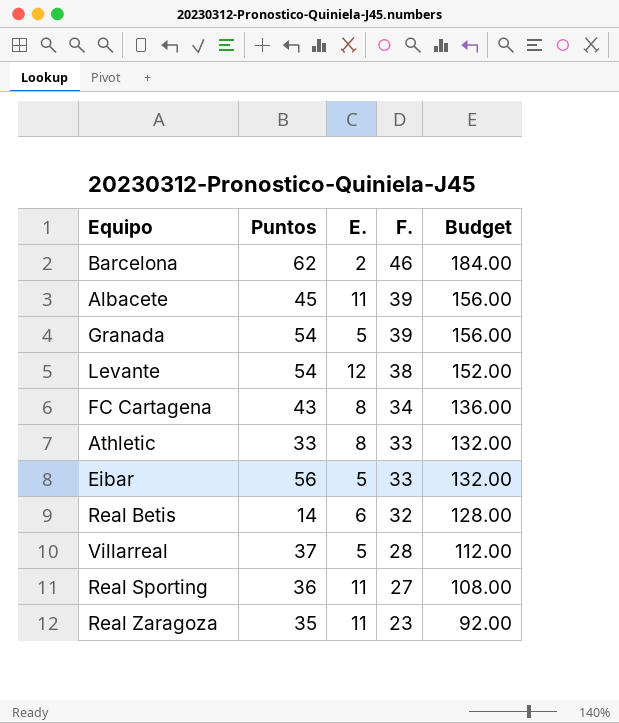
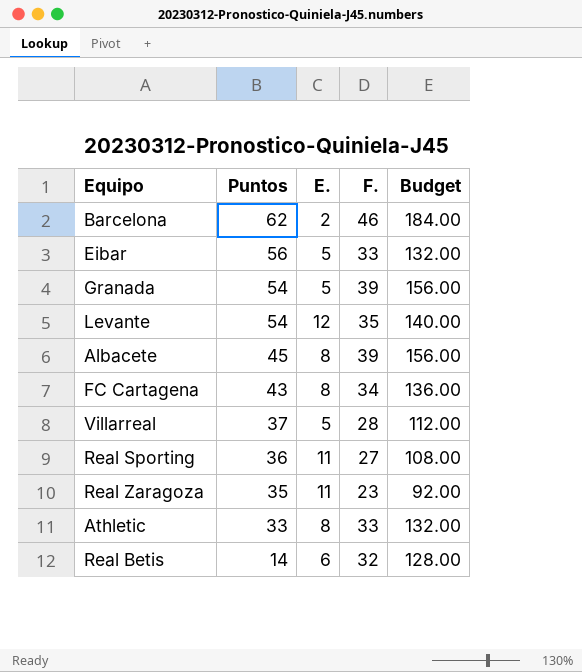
row order: F. descending -> Puntos descending
Levante | F.: 38 -> 35
Levante | Budget: 152.00 -> 140.00
Albacete | E.: 11 -> 8

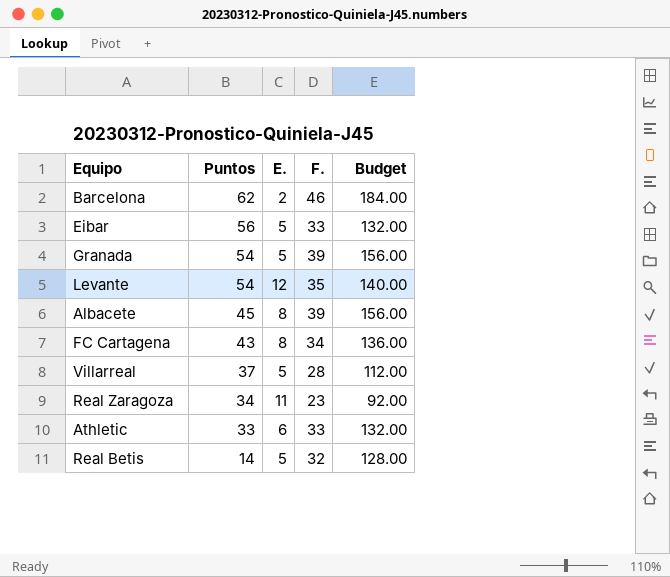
row Real Sporting: 36 | 11 | 27 | 108.00 -> none
Real Zaragoza | Puntos: 35 -> 34
Athletic | E.: 8 -> 6
Real Betis | E.: 6 -> 5

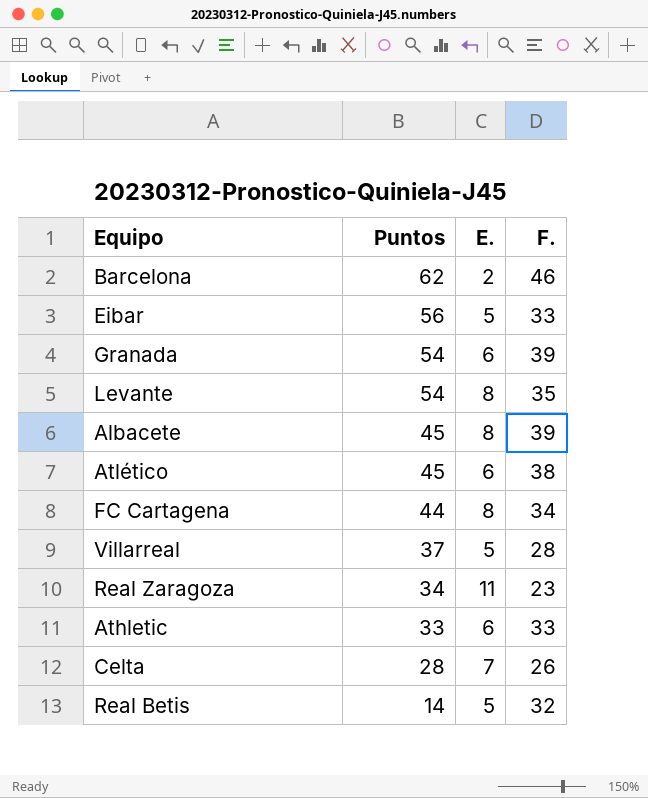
column Budget | formula: [F.] * 4 -> none
Granada | E.: 5 -> 6
Levante | E.: 12 -> 8
row Atlético: none -> 45 | 6 | 38
FC Cartagena | Puntos: 43 -> 44
row Celta: none -> 28 | 7 | 26

